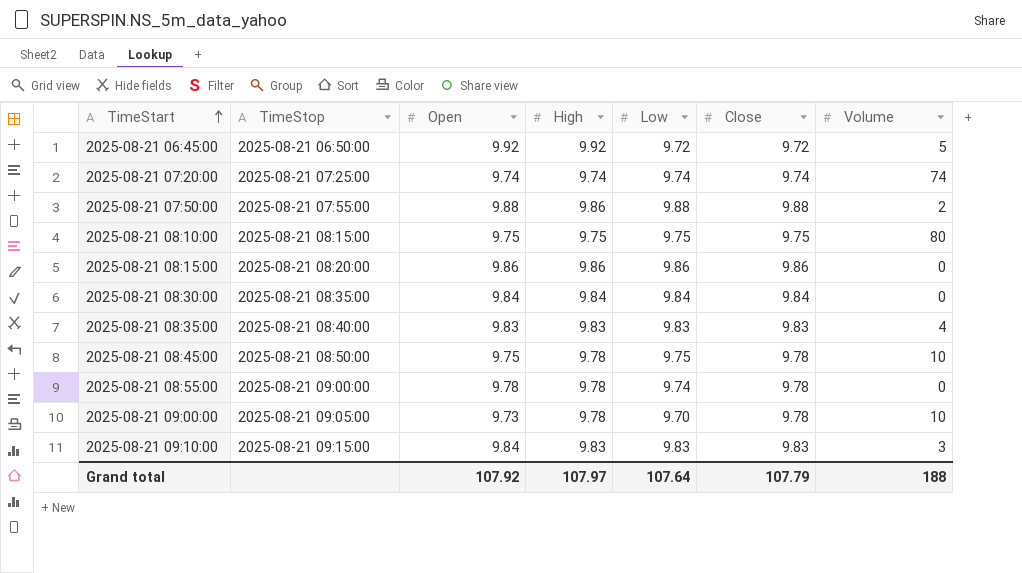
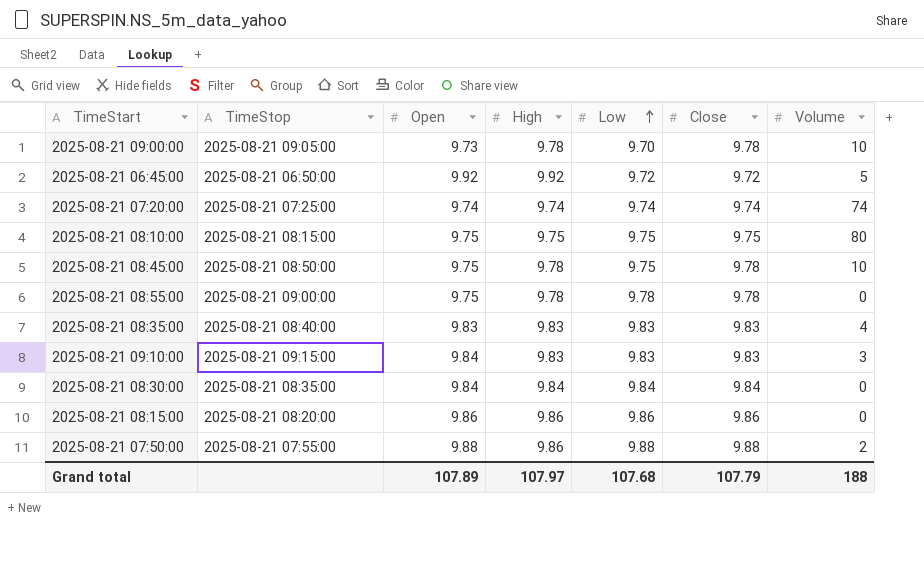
row order: TimeStart ascending -> Low ascending
2025-08-21 08:55:00 | Open: 9.78 -> 9.75
2025-08-21 08:55:00 | Low: 9.74 -> 9.78
Grand total | Open: 107.92 -> 107.89
Grand total | Low: 107.64 -> 107.68

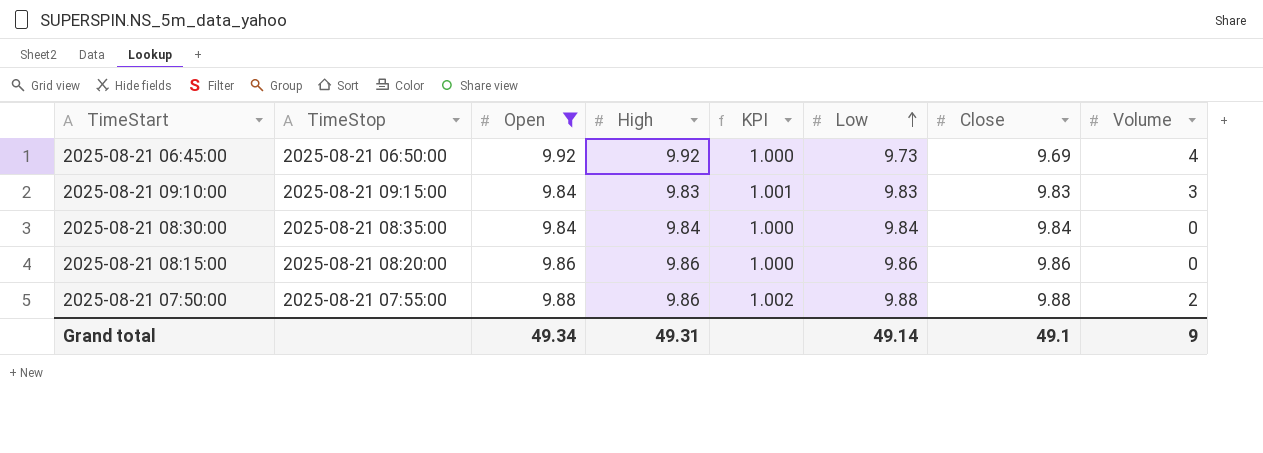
filter: none -> Open >= 9.84
column KPI | formula: none -> [Open] / [High]
2025-08-21 06:45:00 | Low: 9.72 -> 9.73
2025-08-21 06:45:00 | Close: 9.72 -> 9.69
2025-08-21 06:45:00 | Volume: 5 -> 4
Grand total | Open: 107.89 -> 49.34
Grand total | High: 107.97 -> 49.31
Grand total | Low: 107.68 -> 49.14
Grand total | Close: 107.79 -> 49.1
Grand total | Volume: 188 -> 9

